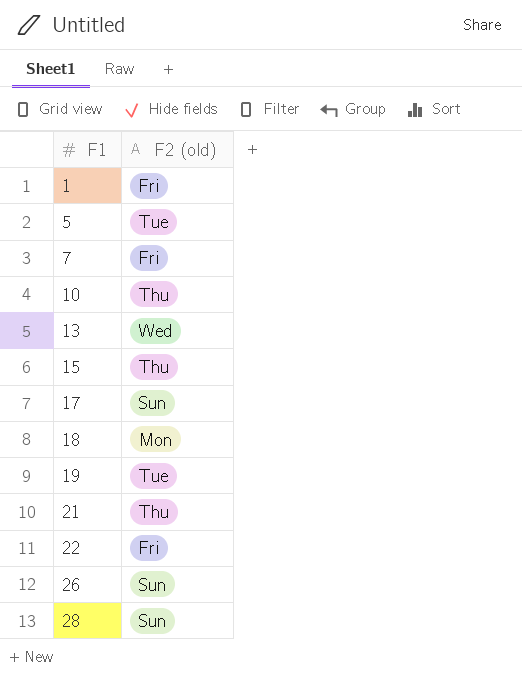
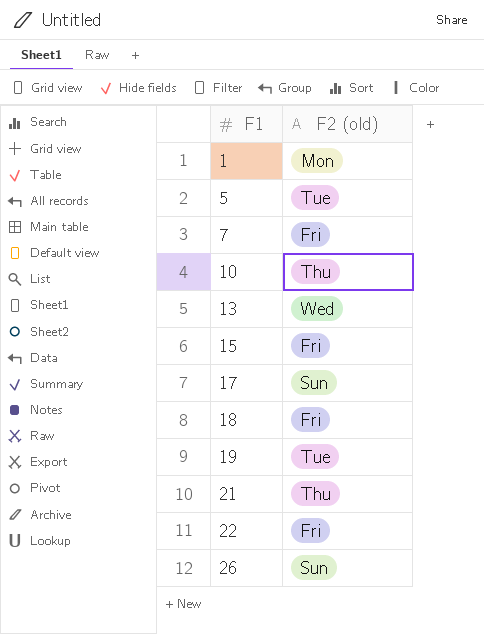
row 28: Sun -> none
1 | F2 (old): Fri -> Mon
15 | F2 (old): Thu -> Fri
18 | F2 (old): Mon -> Fri

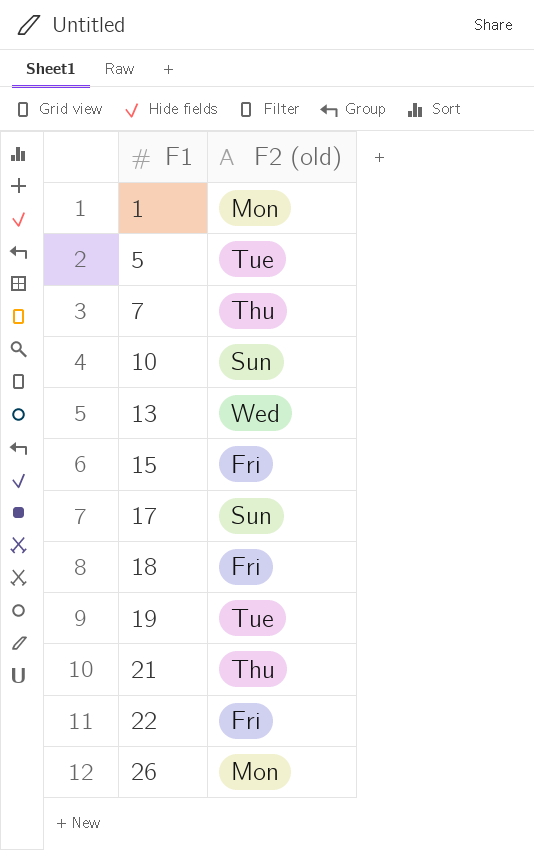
7 | F2 (old): Fri -> Thu
10 | F2 (old): Thu -> Sun
26 | F2 (old): Sun -> Mon

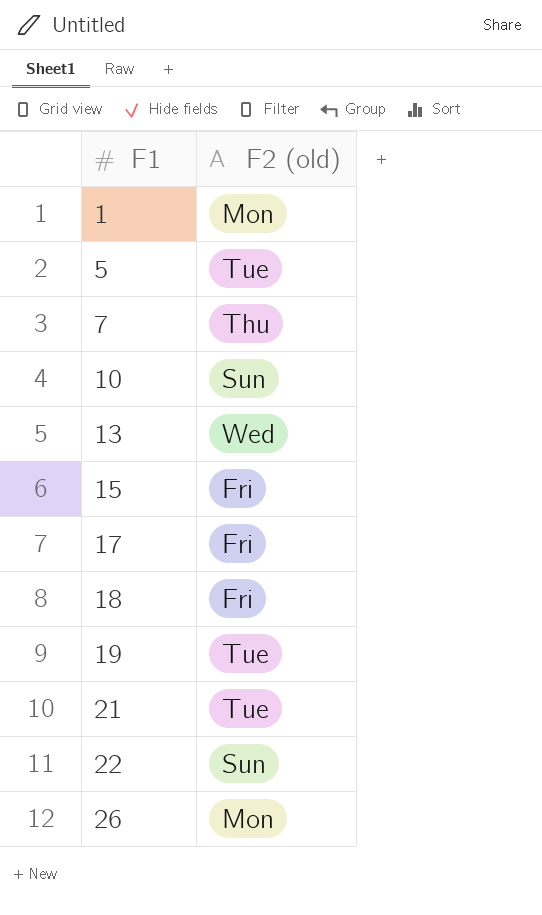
17 | F2 (old): Sun -> Fri
21 | F2 (old): Thu -> Tue
22 | F2 (old): Fri -> Sun

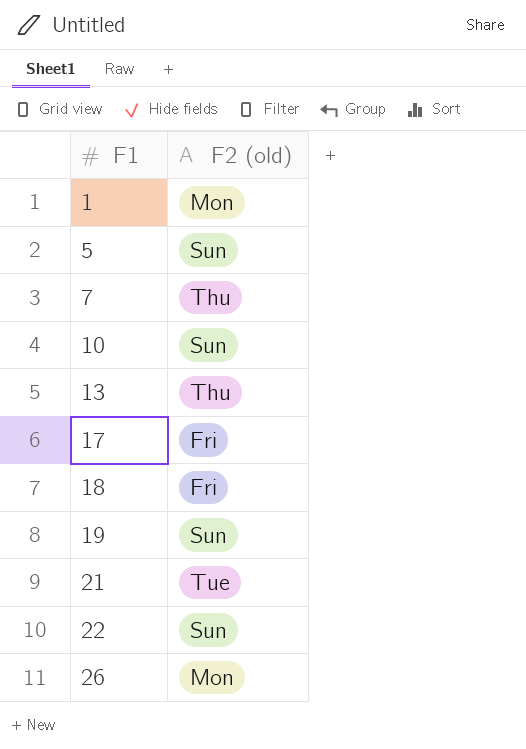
row 15: Fri -> none
5 | F2 (old): Tue -> Sun
13 | F2 (old): Wed -> Thu
19 | F2 (old): Tue -> Sun

